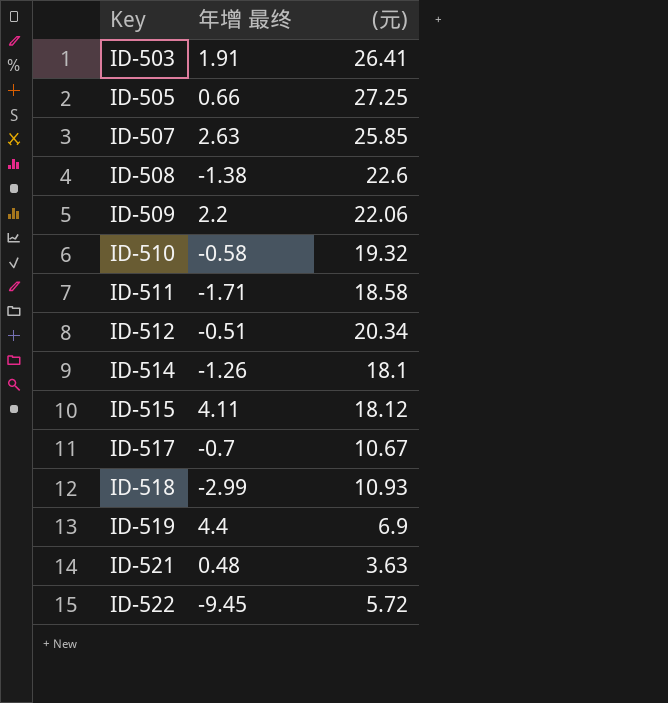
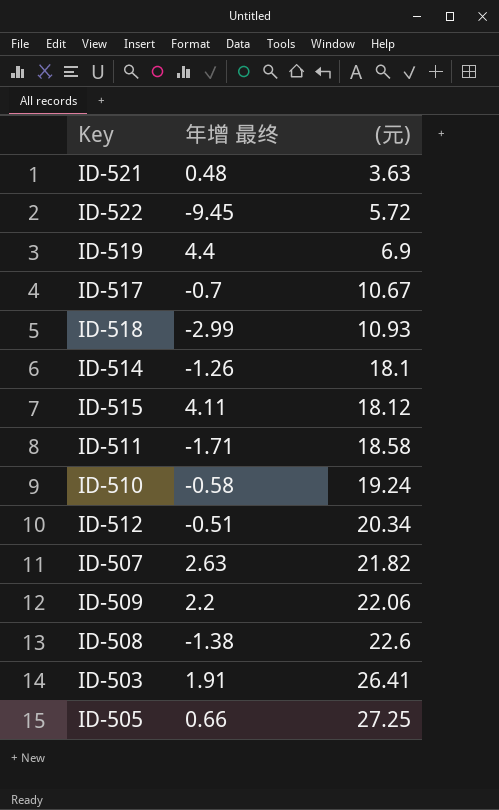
row order: Key ascending -> (元) ascending
ID-510 | (元): 19.32 -> 19.24
ID-507 | (元): 25.85 -> 21.82

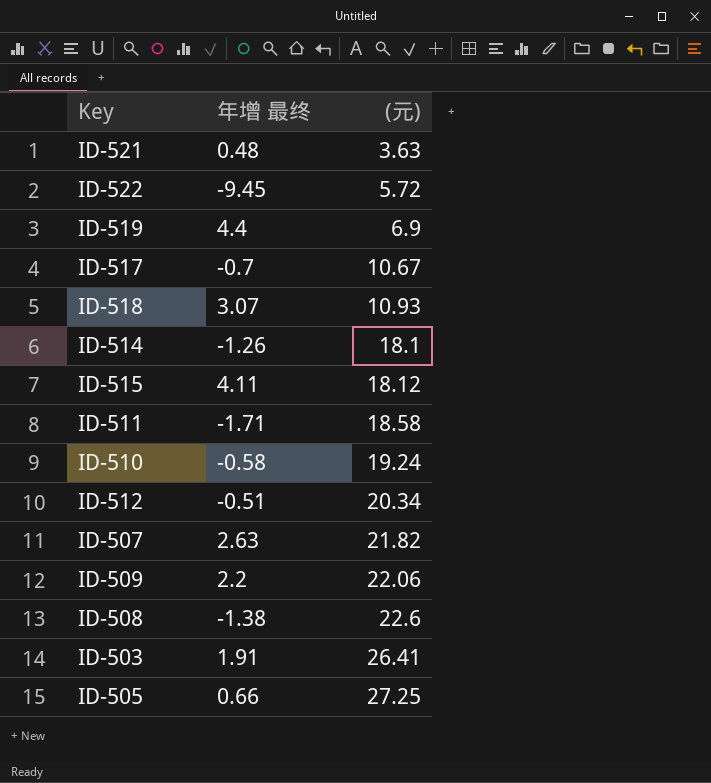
ID-518 | 年增 最终: -2.99 -> 3.07

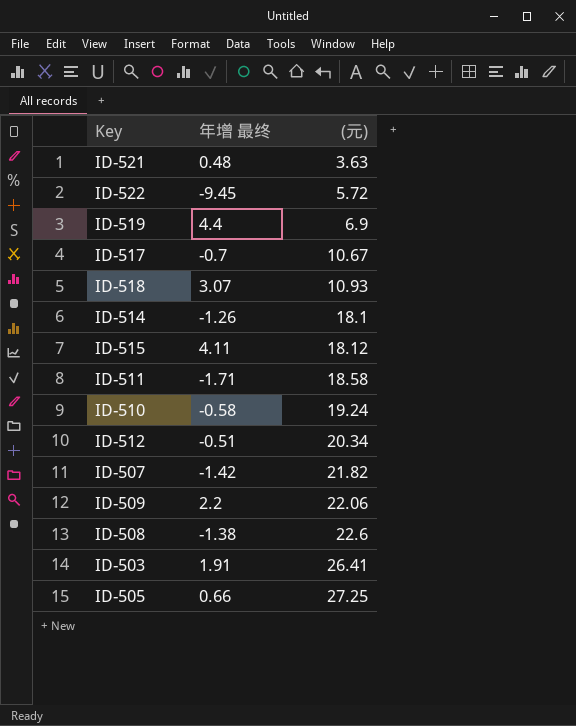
ID-507 | 年增 最终: 2.63 -> -1.42

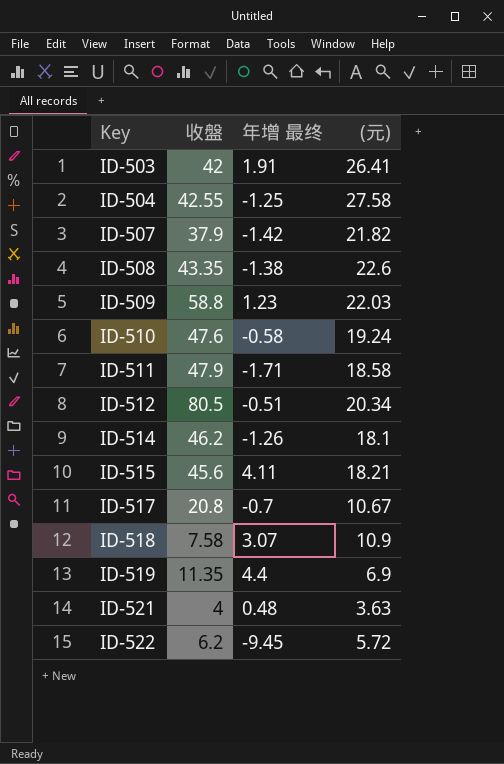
row order: (元) ascending -> Key ascending
column 收盤 | position: none -> 2
row ID-505: 0.66 | 27.25 -> none
row ID-504: none -> 42.55 | -1.25 | 27.58
ID-509 | 年增 最终: 2.2 -> 1.23
ID-509 | (元): 22.06 -> 22.03
ID-515 | (元): 18.12 -> 18.21
ID-518 | (元): 10.93 -> 10.9

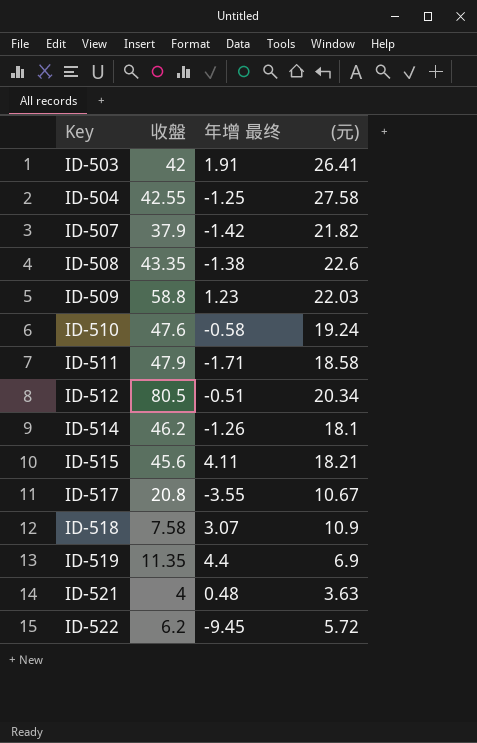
ID-517 | 年增 最终: -0.7 -> -3.55

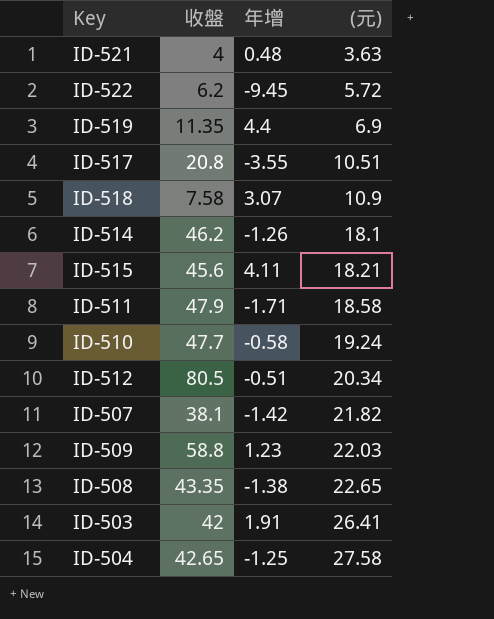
row order: Key ascending -> (元) ascending
column name: 年增 最终 -> 年增
ID-517 | (元): 10.67 -> 10.51
ID-510 | 收盤: 47.6 -> 47.7
ID-507 | 收盤: 37.9 -> 38.1
ID-508 | (元): 22.6 -> 22.65
ID-504 | 收盤: 42.55 -> 42.65

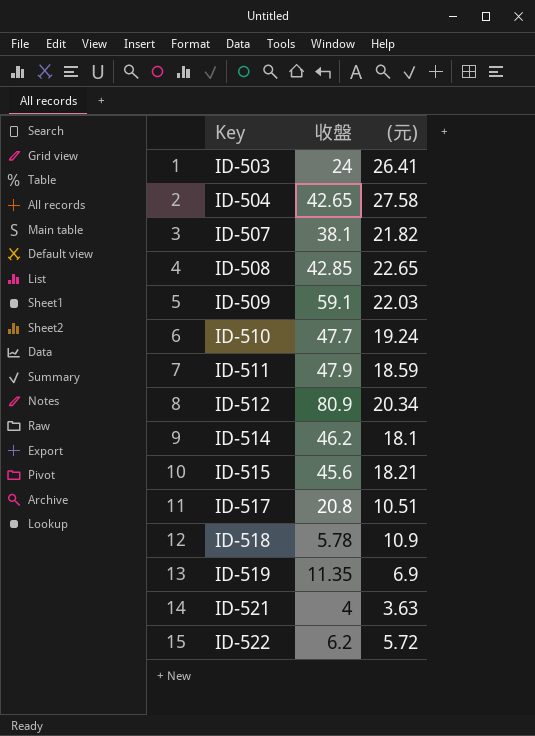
row order: (元) ascending -> Key ascending
column 年增 | position: 3 -> none
ID-503 | 收盤: 42 -> 24
ID-508 | 收盤: 43.35 -> 42.85
ID-509 | 收盤: 58.8 -> 59.1
ID-511 | (元): 18.58 -> 18.59
ID-512 | 收盤: 80.5 -> 80.9
ID-518 | 收盤: 7.58 -> 5.78

